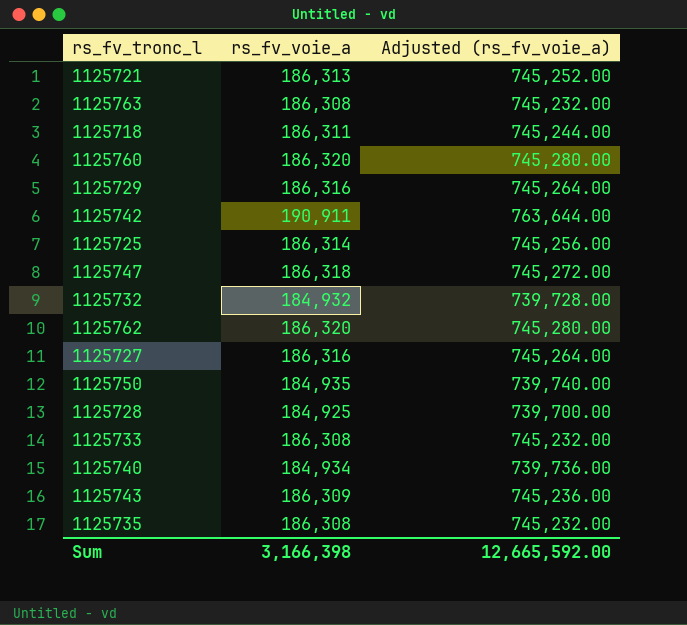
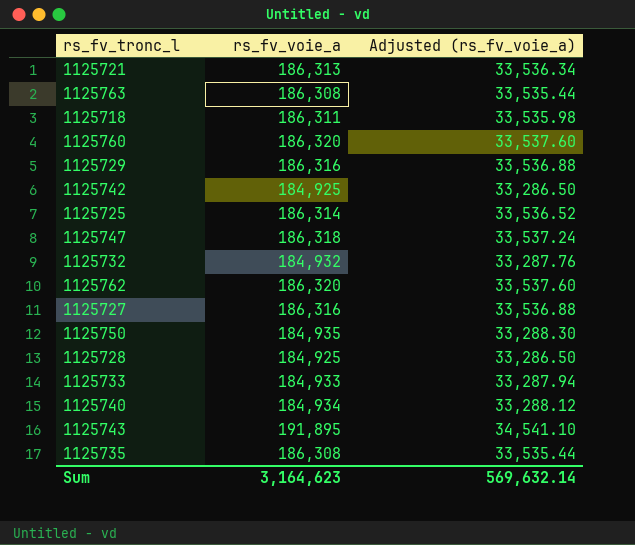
column Adjusted (rs_fv_voie_a) | formula: [rs_fv_voie_a] * 4 -> [rs_fv_voie_a] * 0.18
1125742 | rs_fv_voie_a: 190,911 -> 184,925
1125733 | rs_fv_voie_a: 186,308 -> 184,933
1125743 | rs_fv_voie_a: 186,309 -> 191,895
Sum | rs_fv_voie_a: 3,166,398 -> 3,164,623
Sum | Adjusted (rs_fv_voie_a): 12,665,592.00 -> 569,632.14

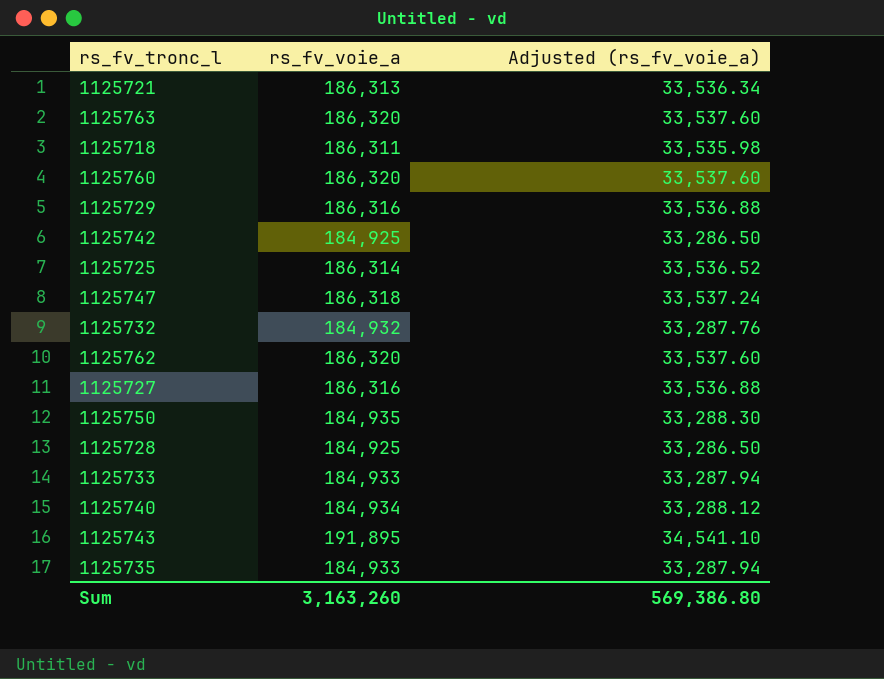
1125763 | rs_fv_voie_a: 186,308 -> 186,320
1125763 | Adjusted (rs_fv_voie_a): 33,535.44 -> 33,537.60
1125735 | rs_fv_voie_a: 186,308 -> 184,933
1125735 | Adjusted (rs_fv_voie_a): 33,535.44 -> 33,287.94
Sum | rs_fv_voie_a: 3,164,623 -> 3,163,260
Sum | Adjusted (rs_fv_voie_a): 569,632.14 -> 569,386.80

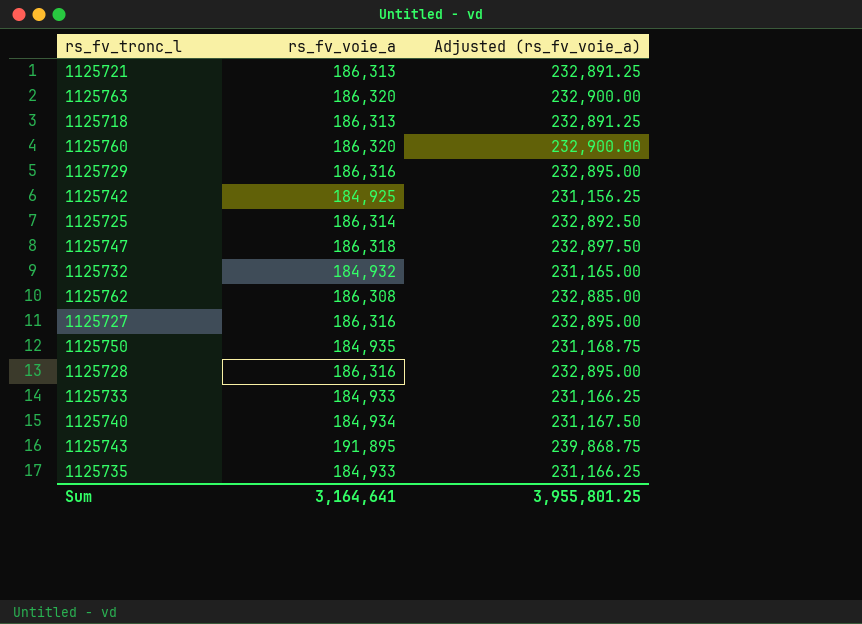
column Adjusted (rs_fv_voie_a) | formula: [rs_fv_voie_a] * 0.18 -> [rs_fv_voie_a] * 1.25
1125718 | rs_fv_voie_a: 186,311 -> 186,313
1125762 | rs_fv_voie_a: 186,320 -> 186,308
1125728 | rs_fv_voie_a: 184,925 -> 186,316
Sum | rs_fv_voie_a: 3,163,260 -> 3,164,641
Sum | Adjusted (rs_fv_voie_a): 569,386.80 -> 3,955,801.25

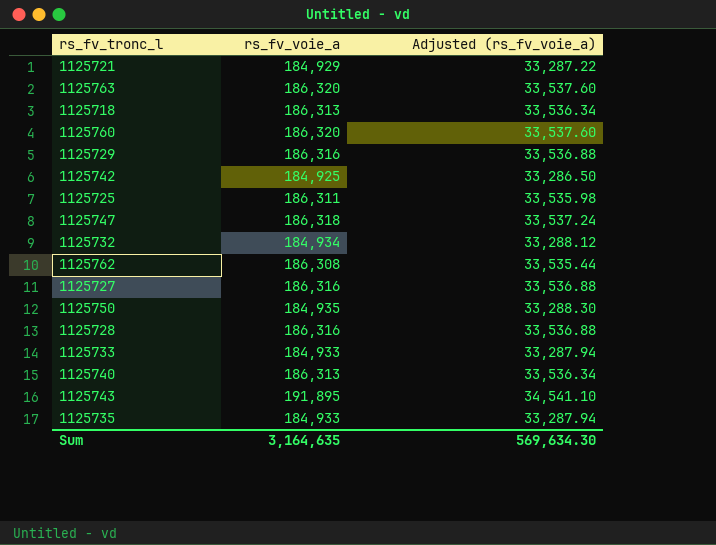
column Adjusted (rs_fv_voie_a) | formula: [rs_fv_voie_a] * 1.25 -> [rs_fv_voie_a] * 0.18
1125721 | rs_fv_voie_a: 186,313 -> 184,929
1125725 | rs_fv_voie_a: 186,314 -> 186,311
1125732 | rs_fv_voie_a: 184,932 -> 184,934
1125740 | rs_fv_voie_a: 184,934 -> 186,313
Sum | rs_fv_voie_a: 3,164,641 -> 3,164,635
Sum | Adjusted (rs_fv_voie_a): 3,955,801.25 -> 569,634.30

